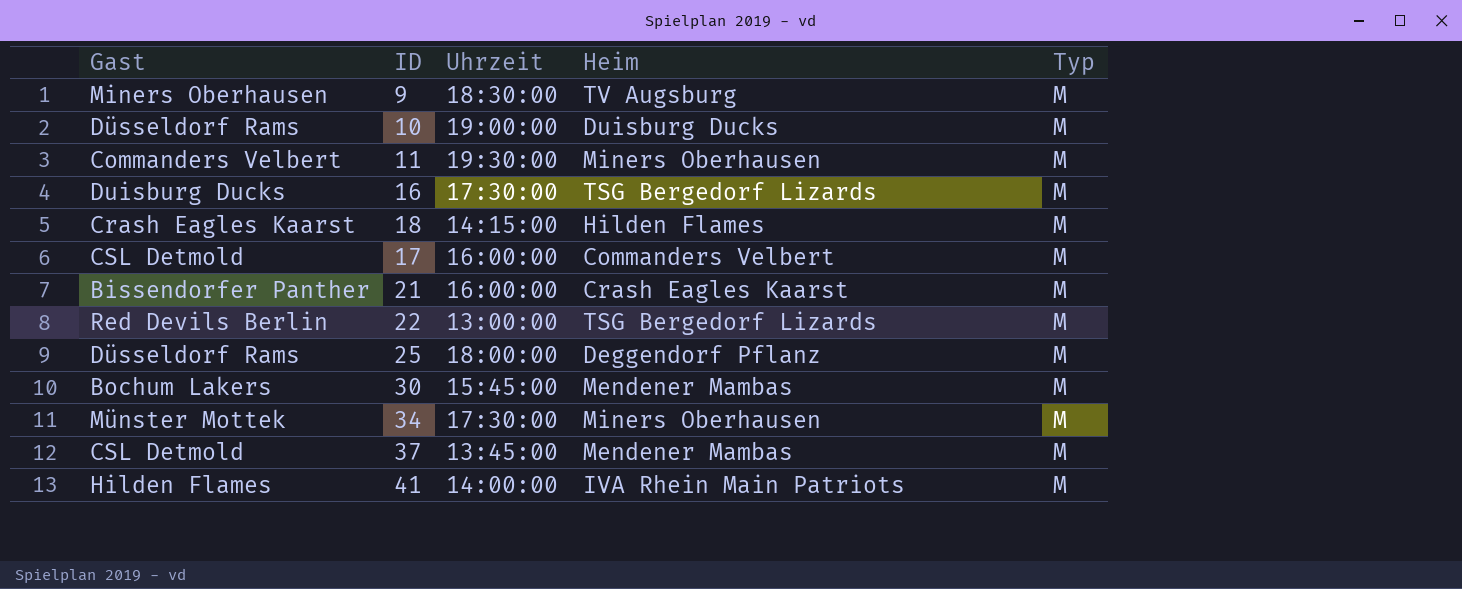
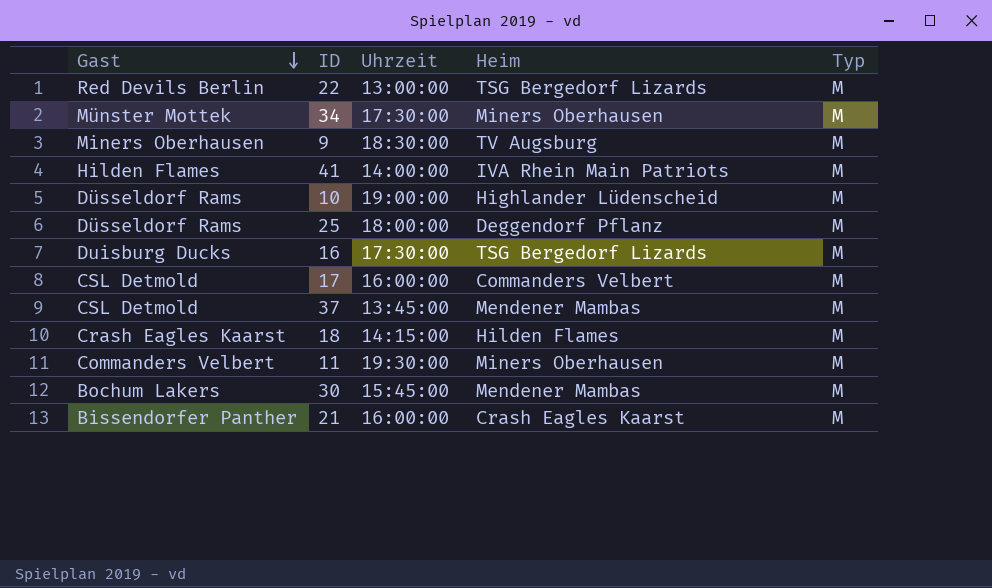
row order: none -> Gast descending
10 | Heim: Duisburg Ducks -> Highlander Lüdenscheid

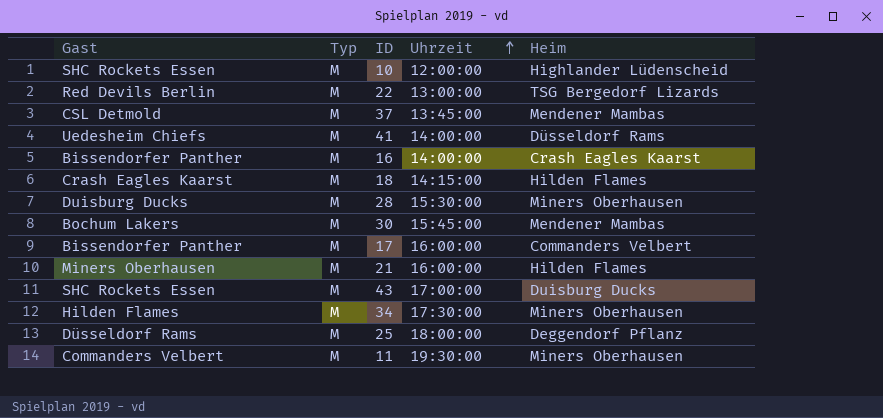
row order: Gast descending -> Uhrzeit ascending
column Typ | position: 5 -> 2
row 9: Miners Oberhausen | 18:30:00 | TV Augsburg | M -> none
10 | Gast: Düsseldorf Rams -> SHC Rockets Essen
10 | Uhrzeit: 19:00:00 -> 12:00:00
41 | Gast: Hilden Flames -> Uedesheim Chiefs
41 | Heim: IVA Rhein Main Patriots -> Düsseldorf Rams
16 | Gast: Duisburg Ducks -> Bissendorfer Panther
16 | Uhrzeit: 17:30:00 -> 14:00:00
16 | Heim: TSG Bergedorf Lizards -> Crash Eagles Kaarst
row 28: none -> Duisburg Ducks | M | 15:30:00 | Miners Oberhausen
17 | Gast: CSL Detmold -> Bissendorfer Panther
21 | Gast: Bissendorfer Panther -> Miners Oberhausen
21 | Heim: Crash Eagles Kaarst -> Hilden Flames
row 43: none -> SHC Rockets Essen | M | 17:00:00 | Duisburg Ducks
34 | Gast: Münster Mottek -> Hilden Flames

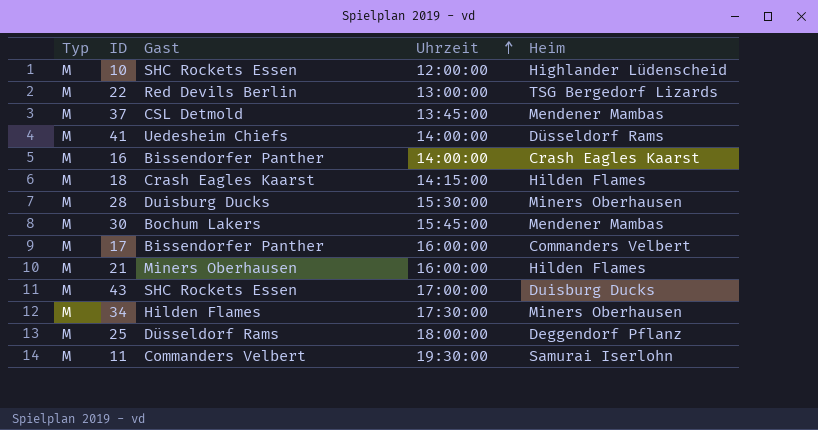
column Gast | position: 1 -> 3
11 | Heim: Miners Oberhausen -> Samurai Iserlohn

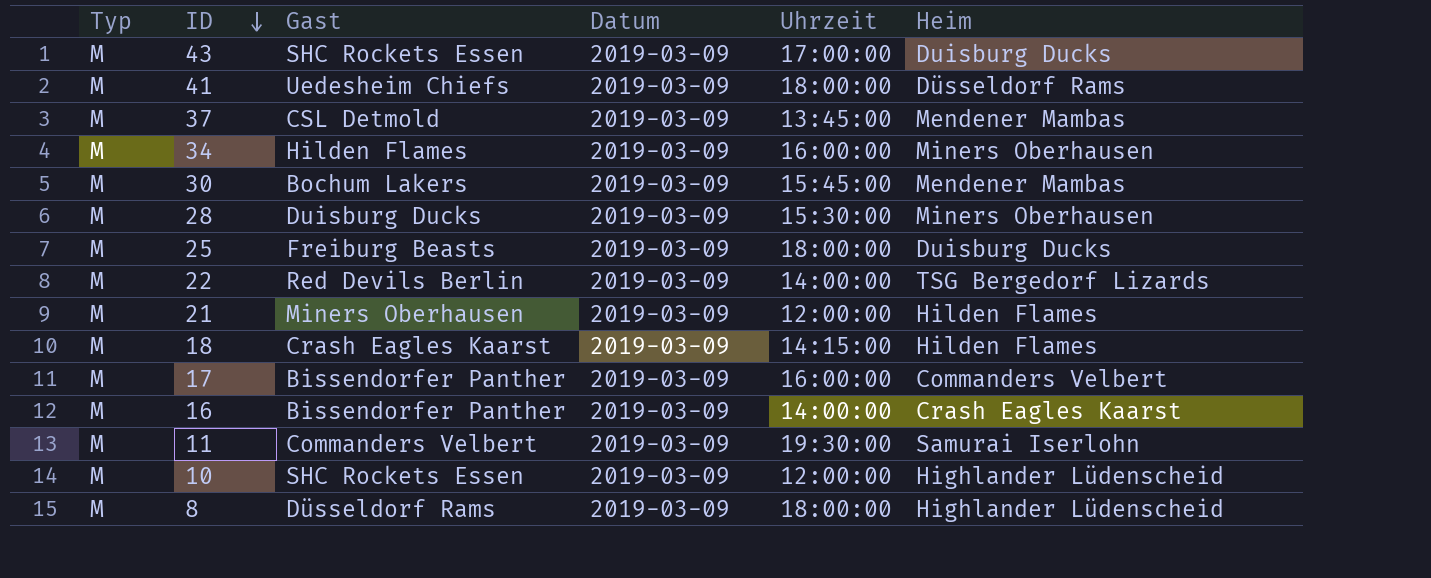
row order: Uhrzeit ascending -> ID descending
column Datum | position: none -> 4
41 | Uhrzeit: 14:00:00 -> 18:00:00
34 | Uhrzeit: 17:30:00 -> 16:00:00
25 | Gast: Düsseldorf Rams -> Freiburg Beasts
25 | Heim: Deggendorf Pflanz -> Duisburg Ducks
22 | Uhrzeit: 13:00:00 -> 14:00:00
21 | Uhrzeit: 16:00:00 -> 12:00:00
row 8: none -> M | Düsseldorf Rams | 2019-03-09 | 18:00:00 | Highlander Lüdenscheid

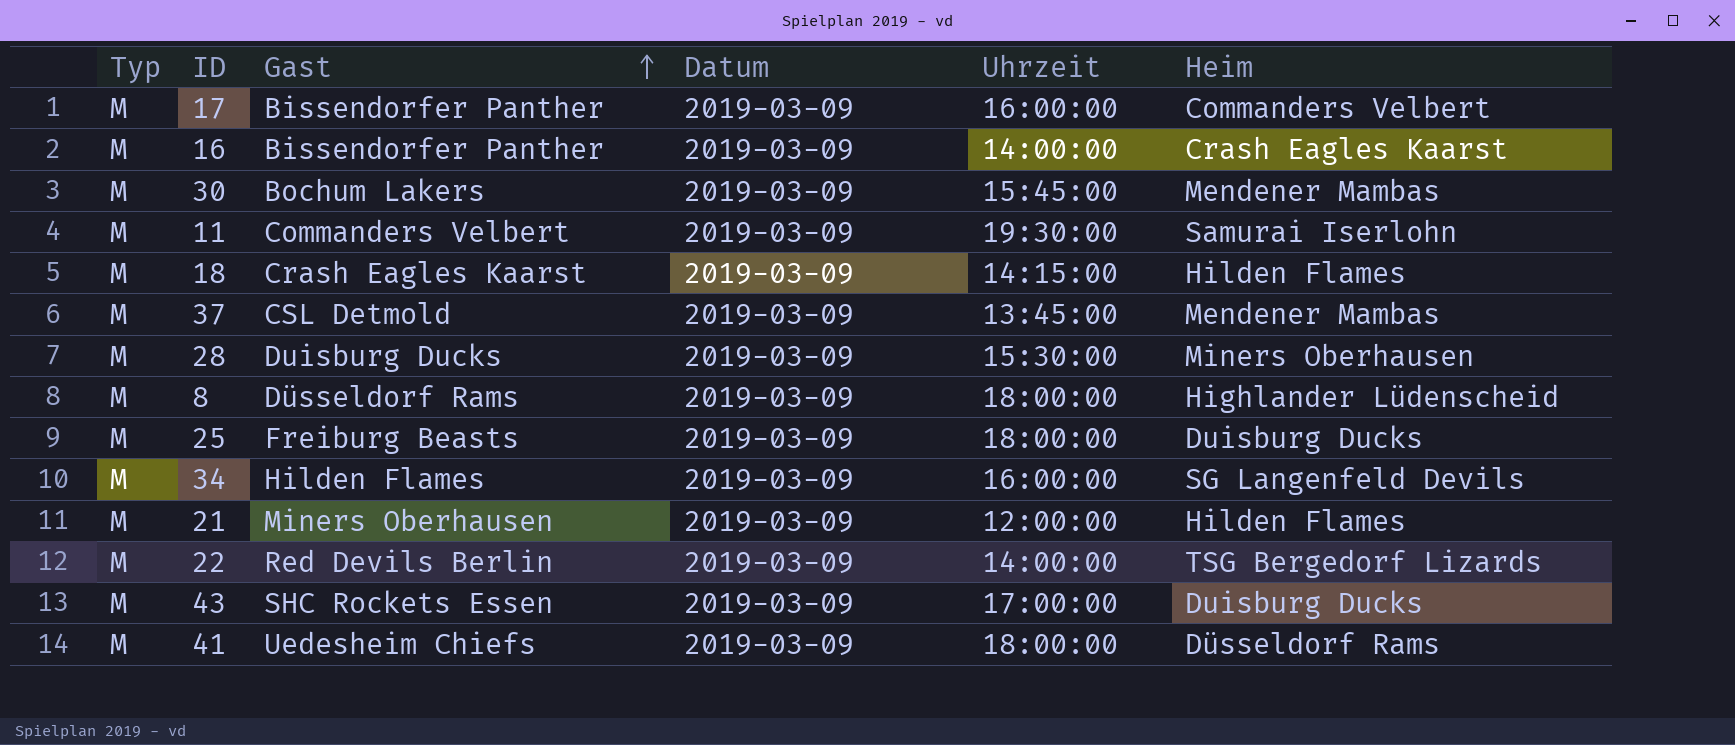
row order: ID descending -> Gast ascending
row 10: M | SHC Rockets Essen | 2019-03-09 | 12:00:00 | Highlander Lüdenscheid -> none
34 | Heim: Miners Oberhausen -> SG Langenfeld Devils

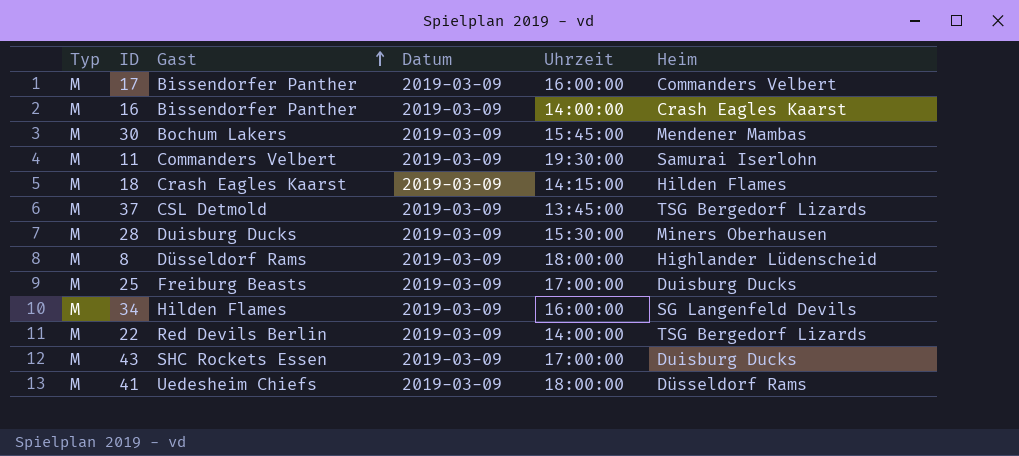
row 21: M | Miners Oberhausen | 2019-03-09 | 12:00:00 | Hilden Flames -> none
37 | Heim: Mendener Mambas -> TSG Bergedorf Lizards
25 | Uhrzeit: 18:00:00 -> 17:00:00

